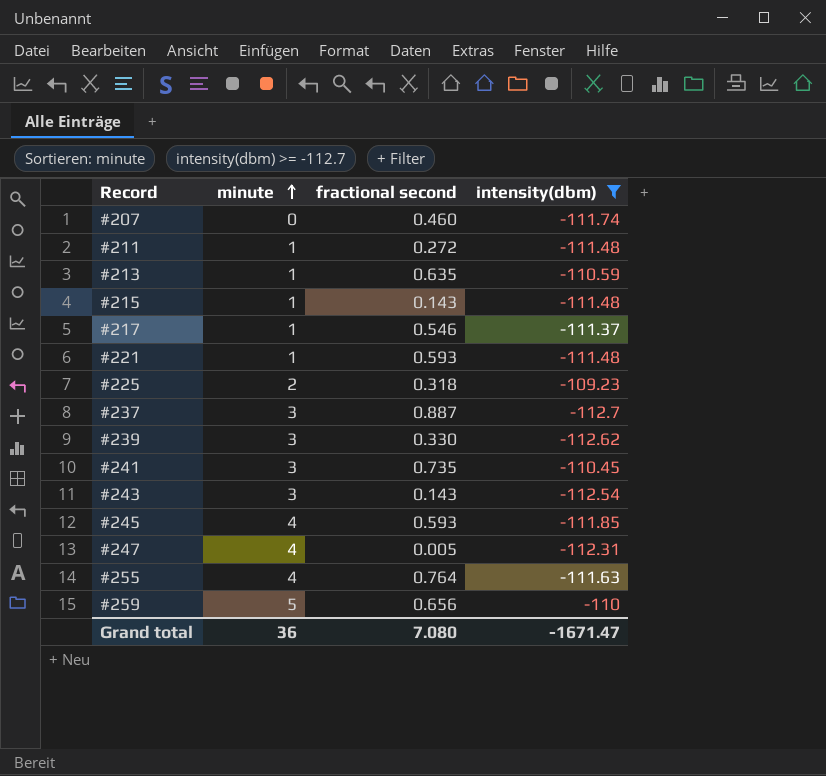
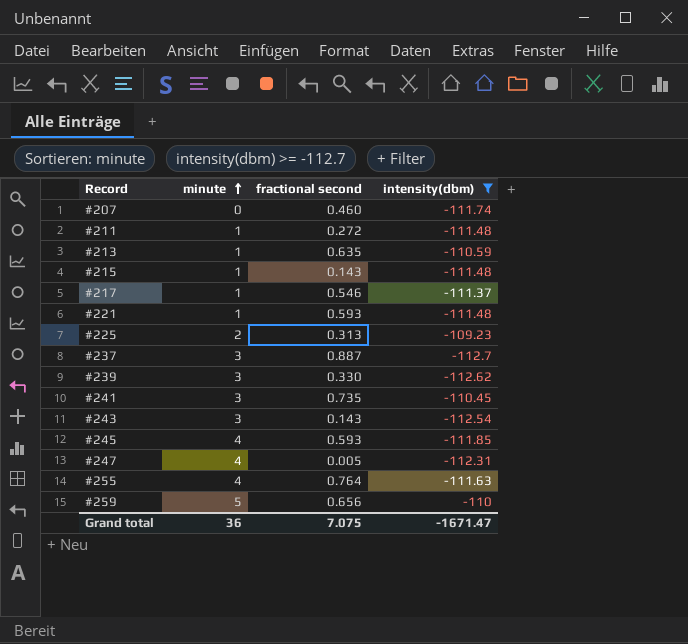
#225 | fractional second: 0.318 -> 0.313
Grand total | fractional second: 7.080 -> 7.075

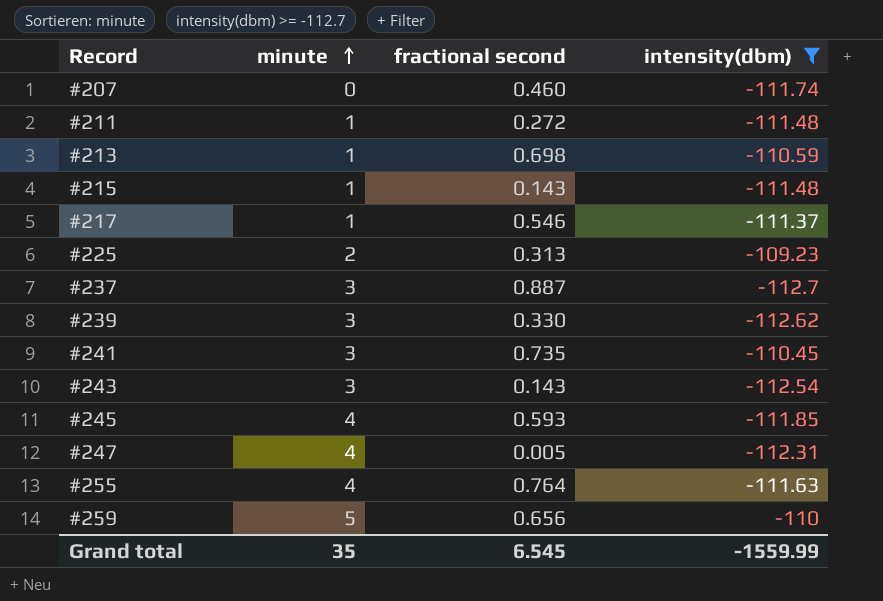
row #221: 1 | 0.593 | -111.48 -> none
#213 | fractional second: 0.635 -> 0.698
Grand total | minute: 36 -> 35
Grand total | fractional second: 7.075 -> 6.545
Grand total | intensity(dbm): -1671.47 -> -1559.99

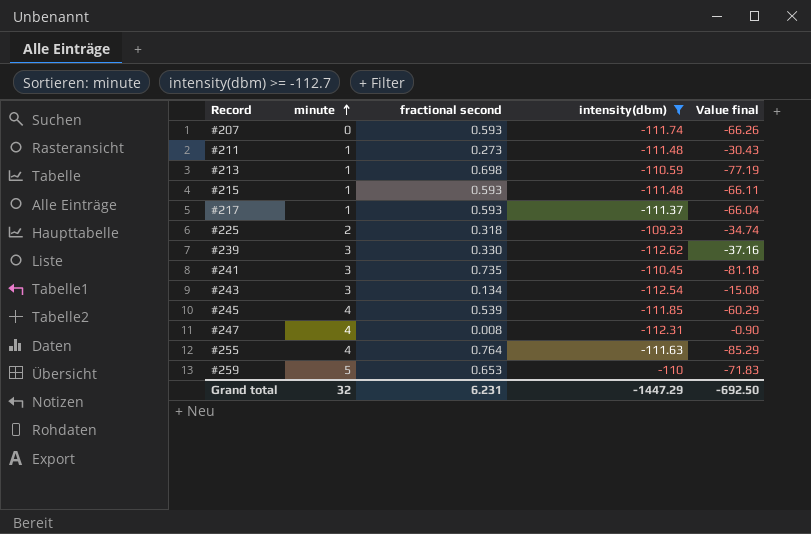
column Value final | formula: none -> [fractional second] * [intensity(dbm)]
row #237: 3 | 0.887 | -112.7 -> none
#207 | fractional second: 0.460 -> 0.593
#211 | fractional second: 0.272 -> 0.273
#215 | fractional second: 0.143 -> 0.593
#217 | fractional second: 0.546 -> 0.593
#225 | fractional second: 0.313 -> 0.318
#243 | fractional second: 0.143 -> 0.134
#245 | fractional second: 0.593 -> 0.539
#247 | fractional second: 0.005 -> 0.008
#259 | fractional second: 0.656 -> 0.653
Grand total | minute: 35 -> 32
Grand total | fractional second: 6.545 -> 6.231
Grand total | intensity(dbm): -1559.99 -> -1447.29

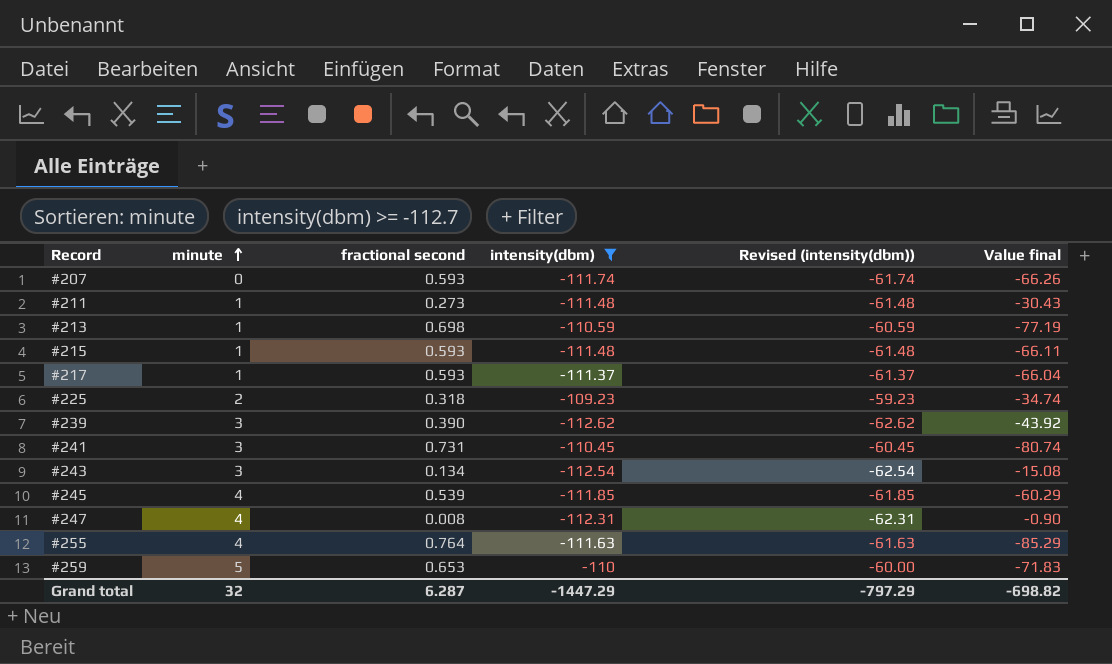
column Revised (intensity(dbm)) | formula: none -> [intensity(dbm)] + 50
#239 | fractional second: 0.330 -> 0.390
#239 | Value final: -37.16 -> -43.92
#241 | fractional second: 0.735 -> 0.731
#241 | Value final: -81.18 -> -80.74
Grand total | fractional second: 6.231 -> 6.287
Grand total | Value final: -692.50 -> -698.82

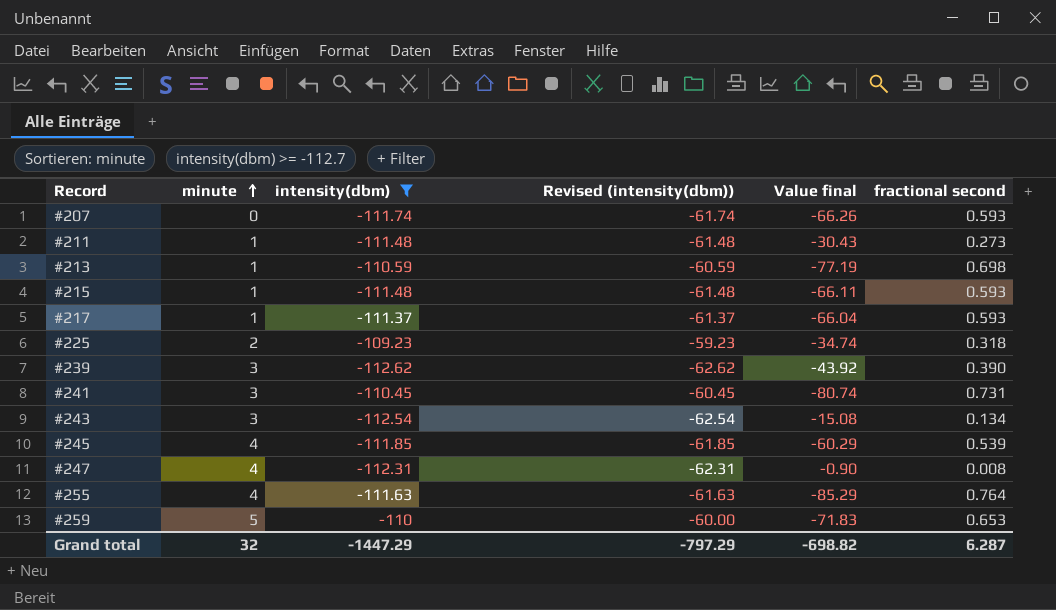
column fractional second | position: 3 -> 6

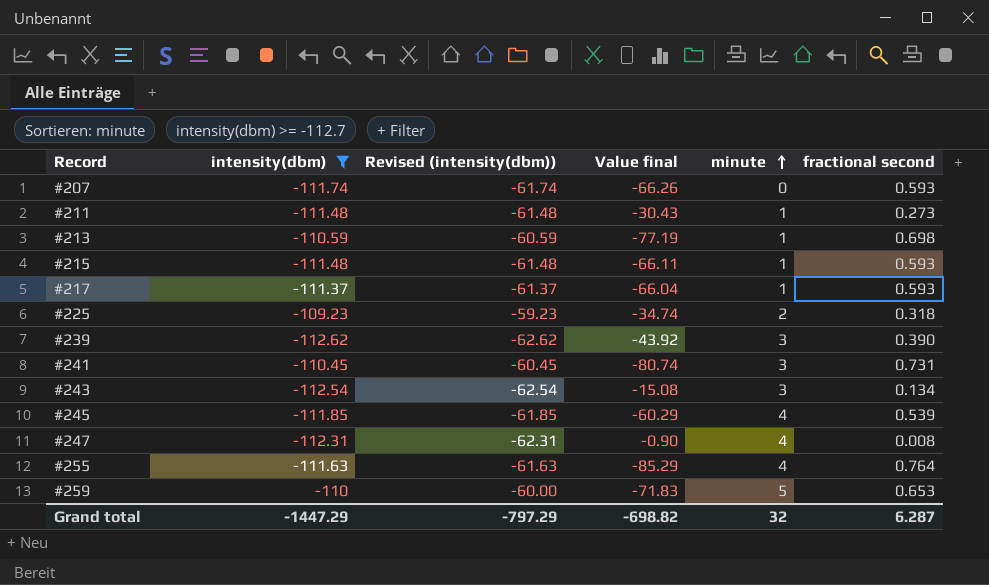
column minute | position: 2 -> 5

